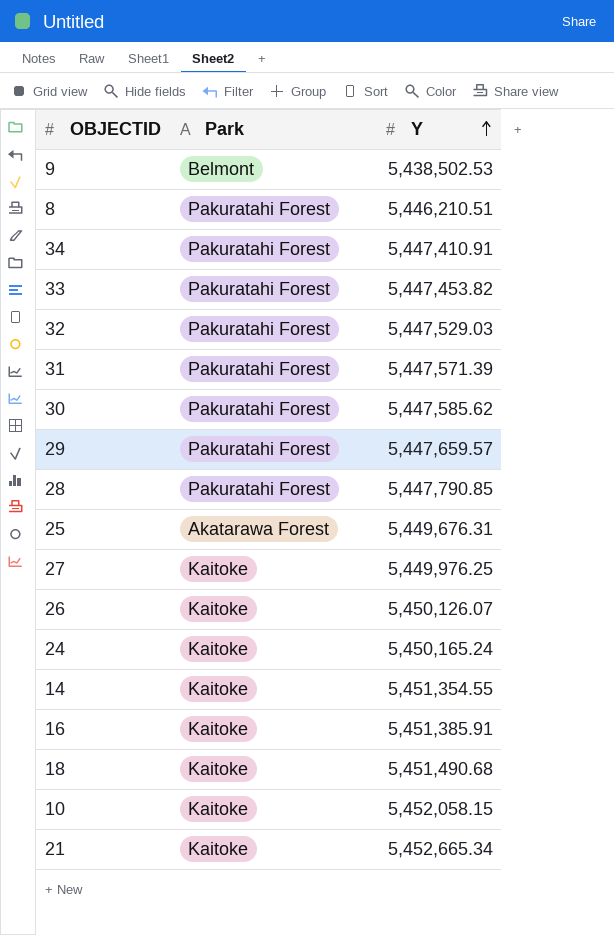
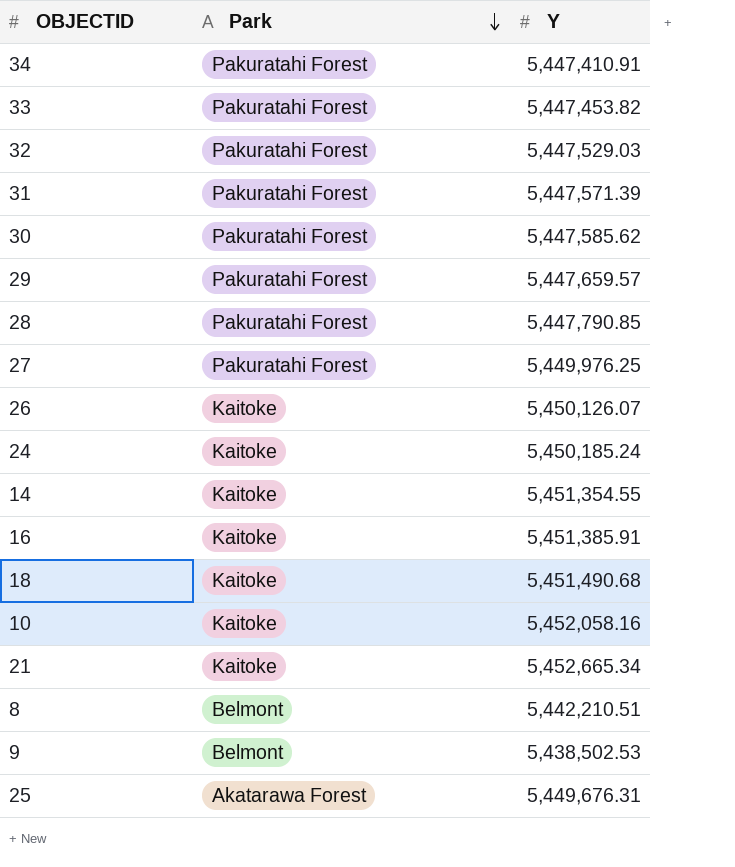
row order: Y ascending -> Park descending
27 | Park: Kaitoke -> Pakuratahi Forest
24 | Y: 5,450,165.24 -> 5,450,185.24
10 | Y: 5,452,058.15 -> 5,452,058.16
8 | Park: Pakuratahi Forest -> Belmont
8 | Y: 5,446,210.51 -> 5,442,210.51

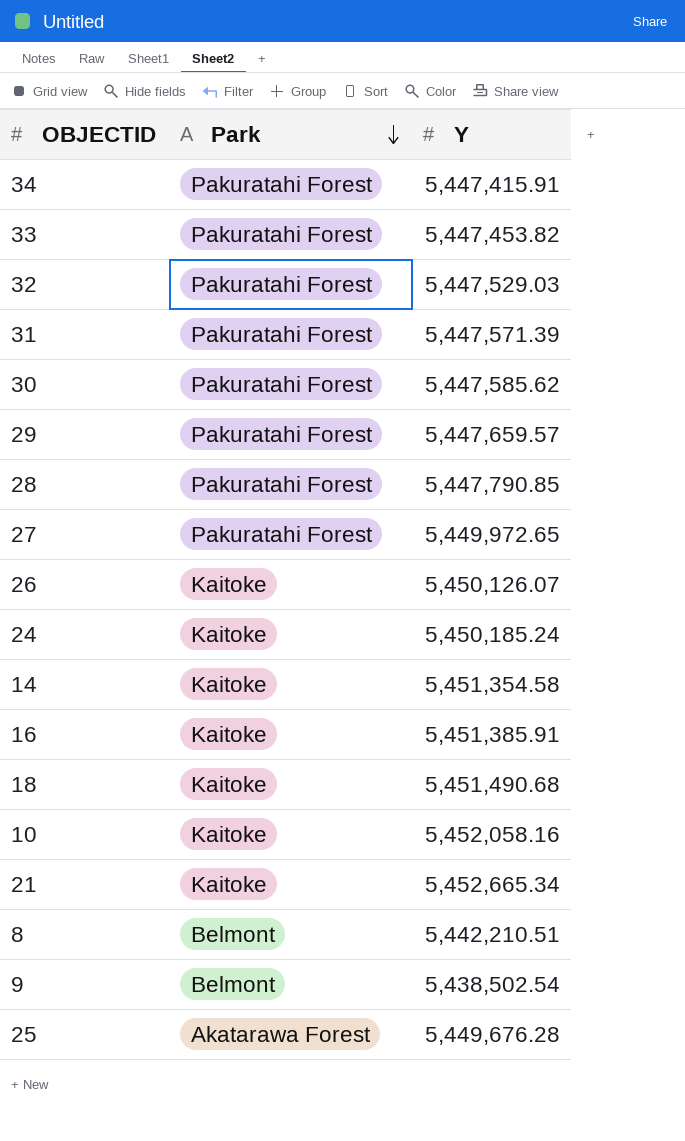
34 | Y: 5,447,410.91 -> 5,447,415.91
27 | Y: 5,449,976.25 -> 5,449,972.65
14 | Y: 5,451,354.55 -> 5,451,354.58
9 | Y: 5,438,502.53 -> 5,438,502.54
25 | Y: 5,449,676.31 -> 5,449,676.28

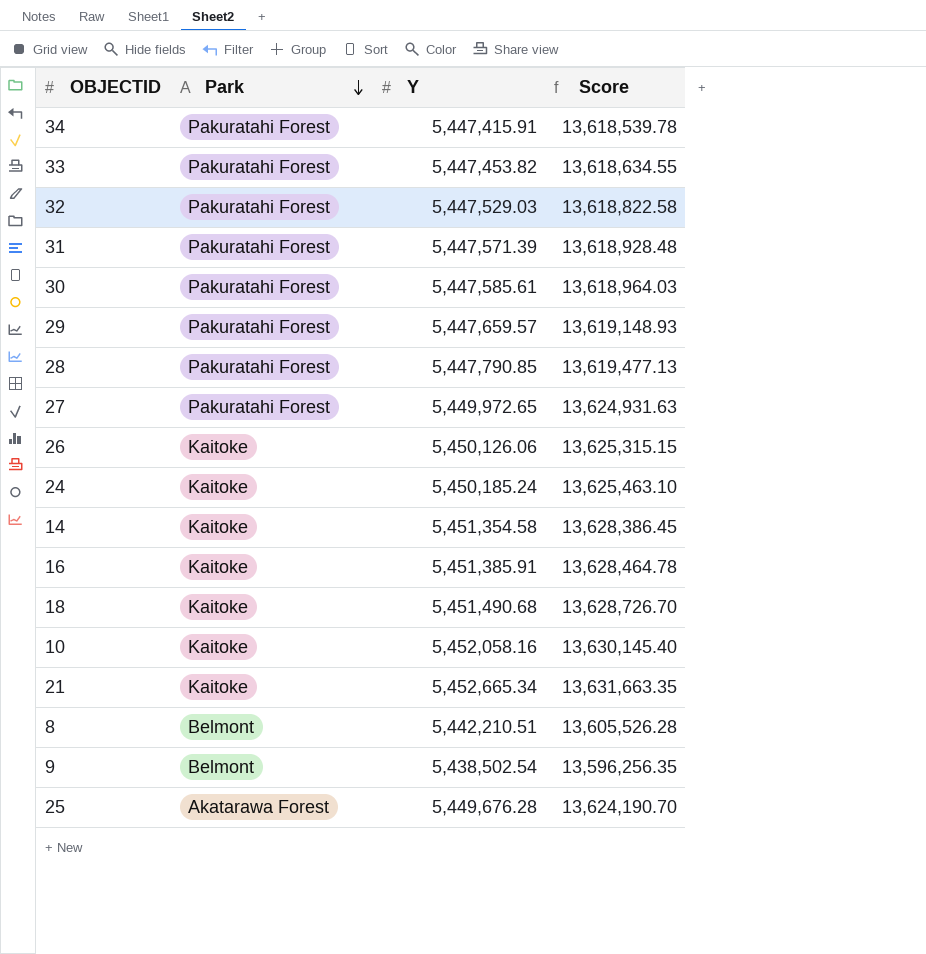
column Score | formula: none -> [Y] * 2.5
30 | Y: 5,447,585.62 -> 5,447,585.61
26 | Y: 5,450,126.07 -> 5,450,126.06

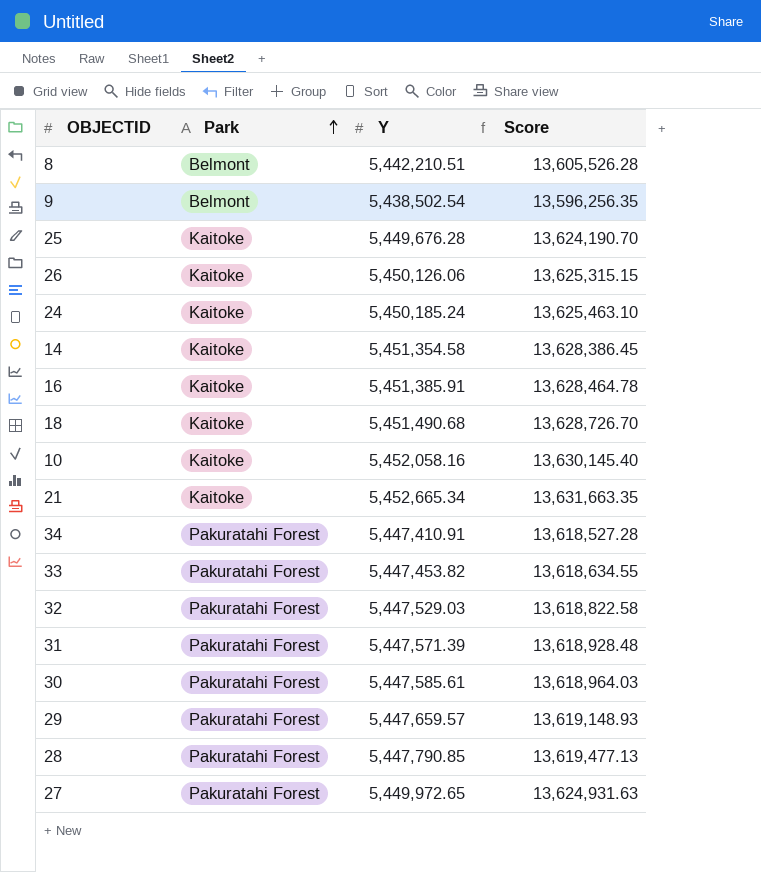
row order: Park descending -> Park ascending
25 | Park: Akatarawa Forest -> Kaitoke
34 | Y: 5,447,415.91 -> 5,447,410.91
34 | Score: 13,618,539.78 -> 13,618,527.28

